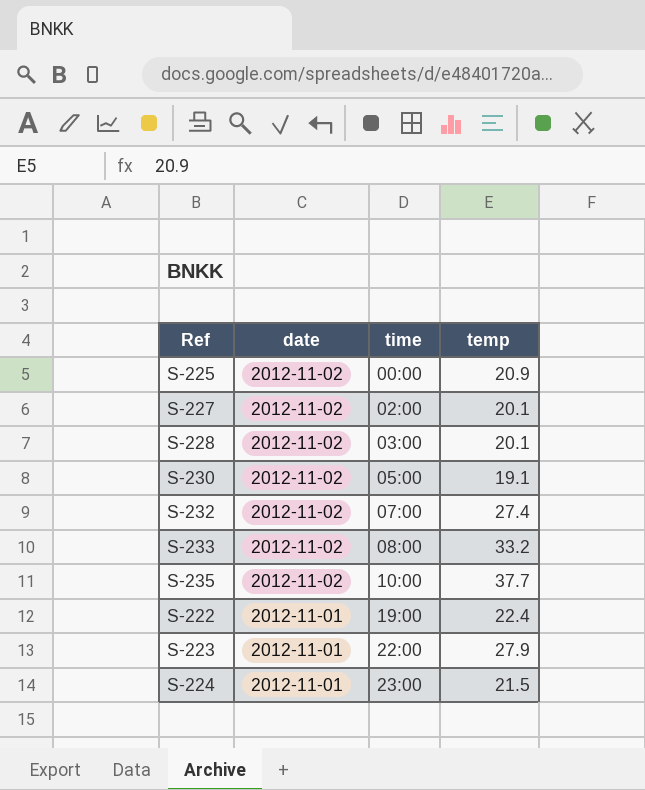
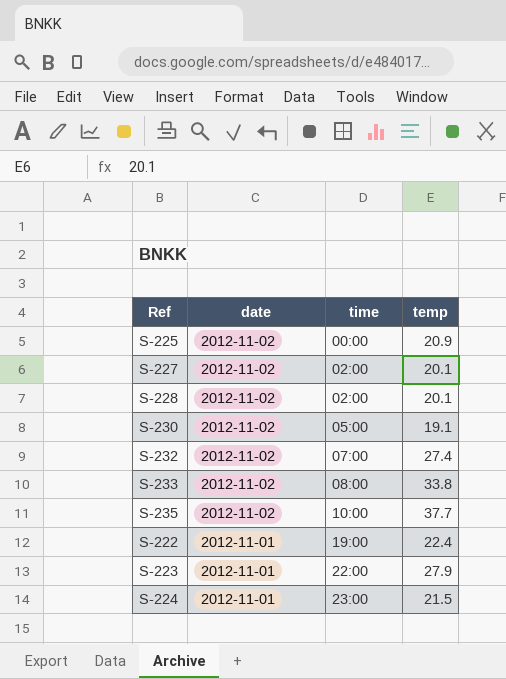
S-228 | time: 03:00 -> 02:00
S-233 | temp: 33.2 -> 33.8

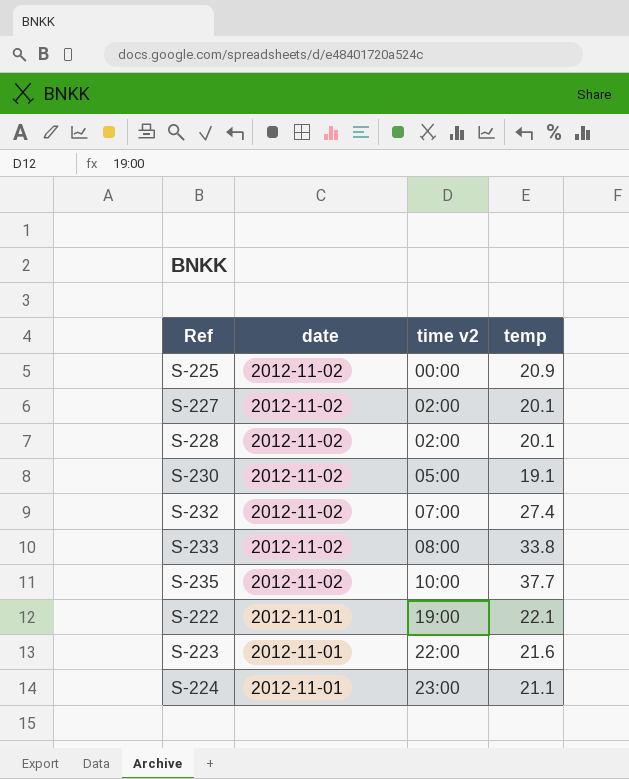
column name: time -> time v2
S-222 | temp: 22.4 -> 22.1
S-223 | temp: 27.9 -> 21.6
S-224 | temp: 21.5 -> 21.1

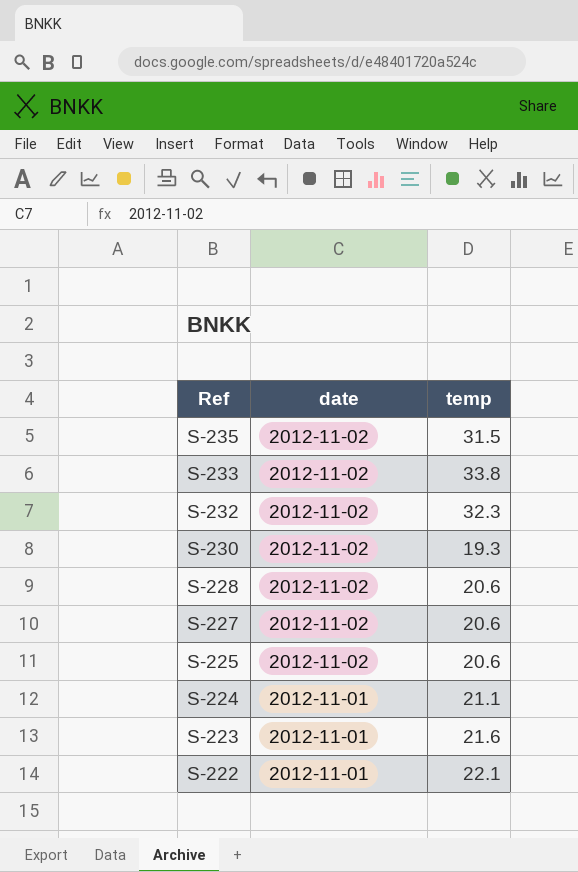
row order: date descending -> Ref descending
column time v2 | position: 3 -> none
S-235 | temp: 37.7 -> 31.5
S-232 | temp: 27.4 -> 32.3
S-230 | temp: 19.1 -> 19.3
S-228 | temp: 20.1 -> 20.6
S-227 | temp: 20.1 -> 20.6
S-225 | temp: 20.9 -> 20.6

